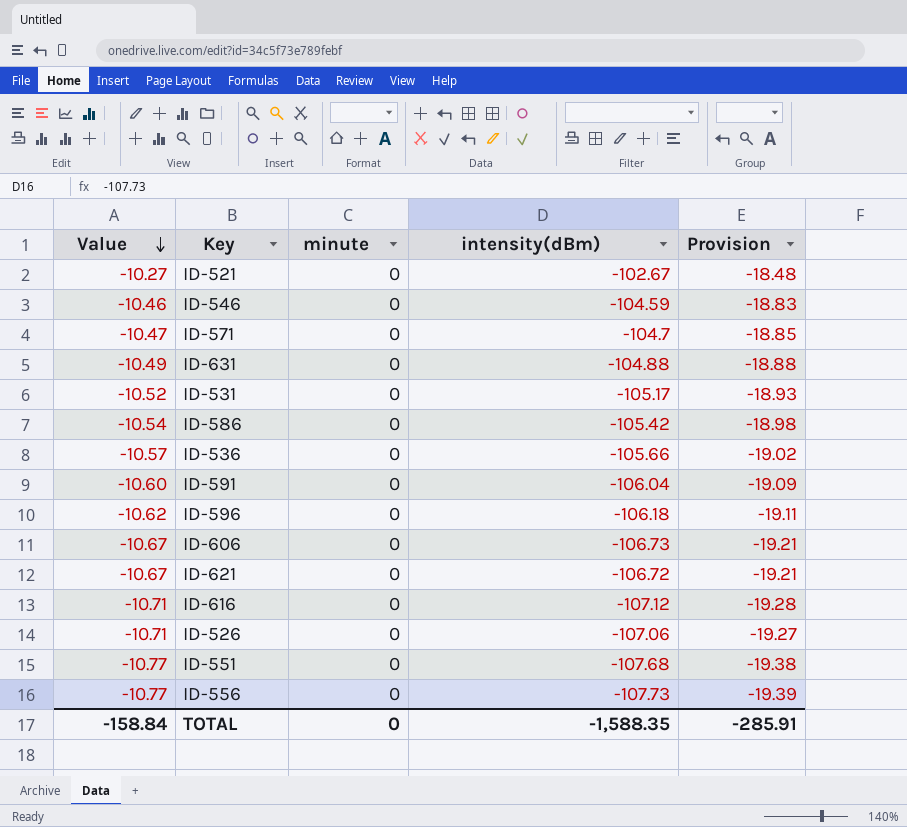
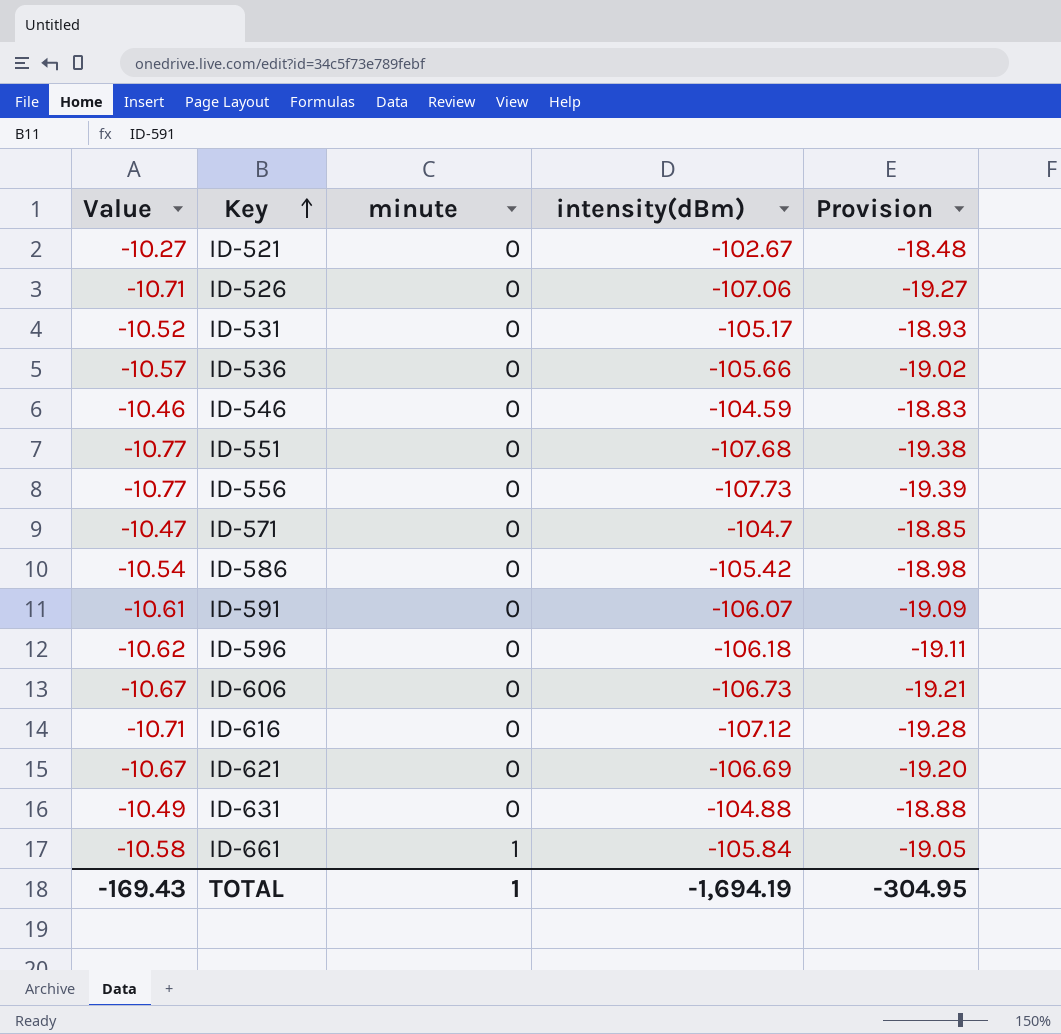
row order: Value descending -> Key ascending
ID-591 | Value: -10.60 -> -10.61
ID-591 | intensity(dBm): -106.04 -> -106.07
ID-621 | intensity(dBm): -106.72 -> -106.69
ID-621 | Provision: -19.21 -> -19.20
row ID-661: none -> -10.58 | 1 | -105.84 | -19.05
TOTAL | Value: -158.84 -> -169.43
TOTAL | minute: 0 -> 1
TOTAL | intensity(dBm): -1,588.35 -> -1,694.19
TOTAL | Provision: -285.91 -> -304.95

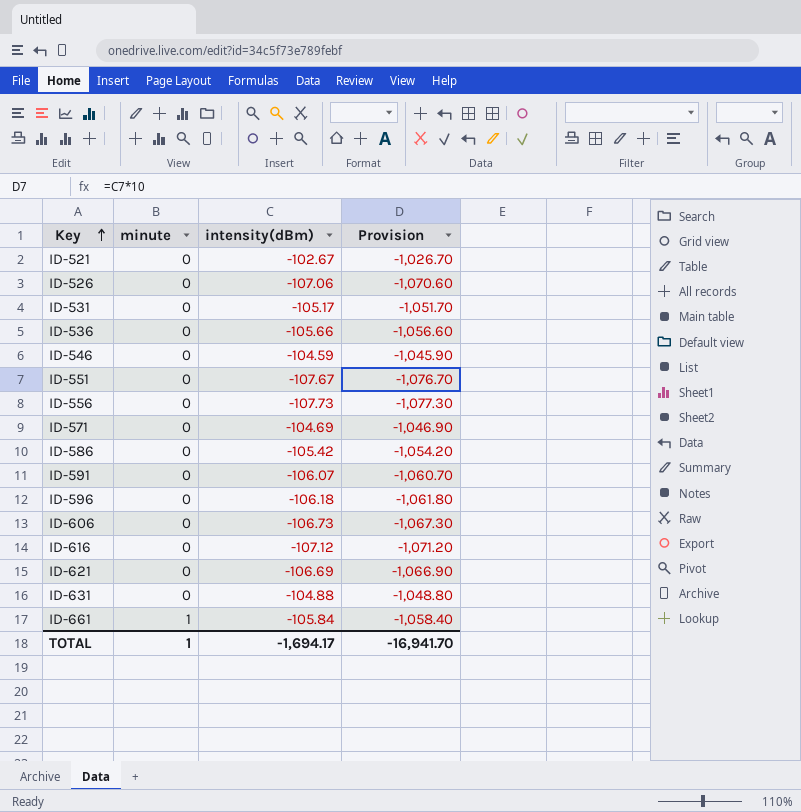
column Value | formula: [intensity(dBm)] * 0.1 -> none
column Provision | formula: [intensity(dBm)] * 0.18 -> [intensity(dBm)] * 10
ID-551 | intensity(dBm): -107.68 -> -107.67
ID-571 | intensity(dBm): -104.7 -> -104.69
TOTAL | intensity(dBm): -1,694.19 -> -1,694.17
TOTAL | Provision: -304.95 -> -16,941.70

